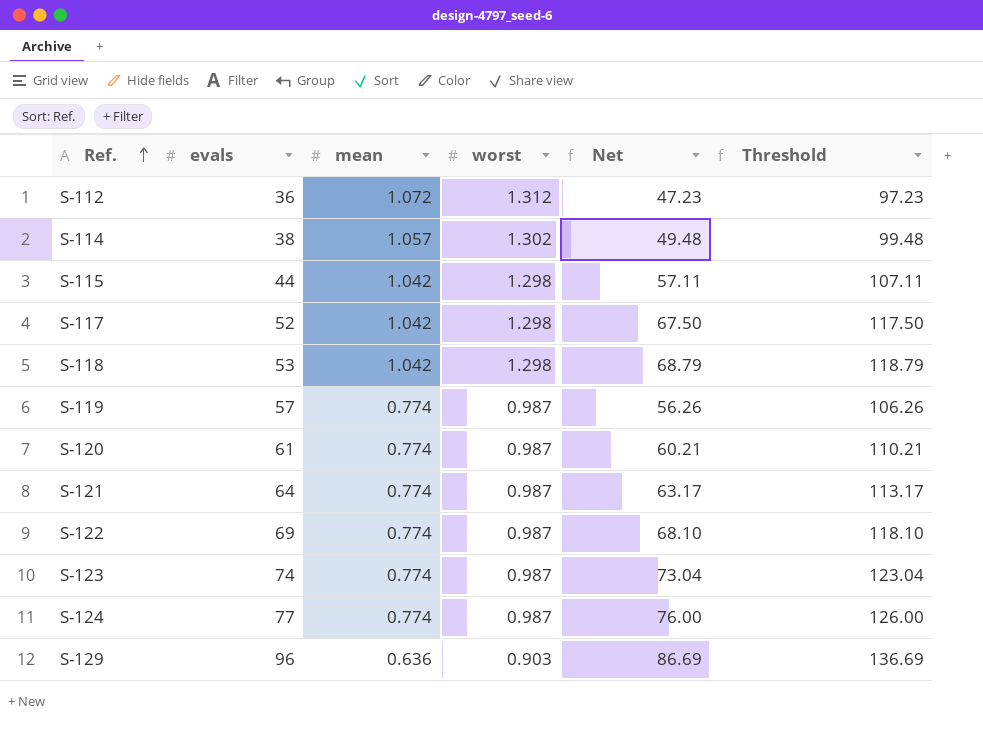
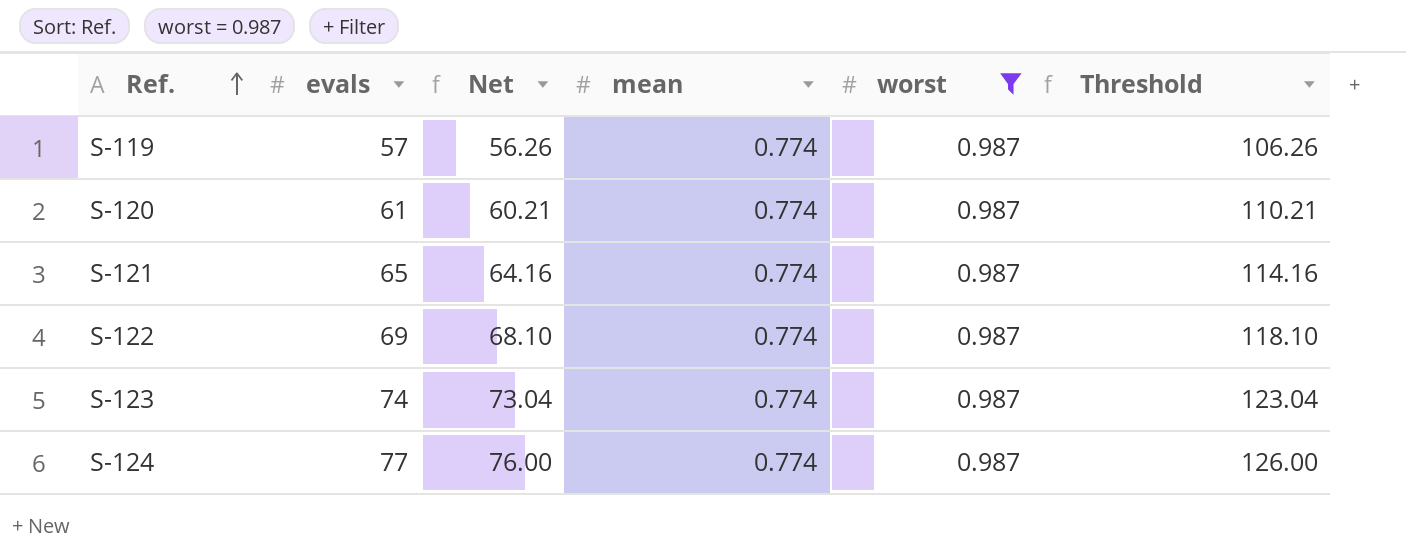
filter: none -> worst = 0.987
column Net | position: 5 -> 3
S-121 | evals: 64 -> 65
S-121 | Net: 63.17 -> 64.16
S-121 | Threshold: 113.17 -> 114.16

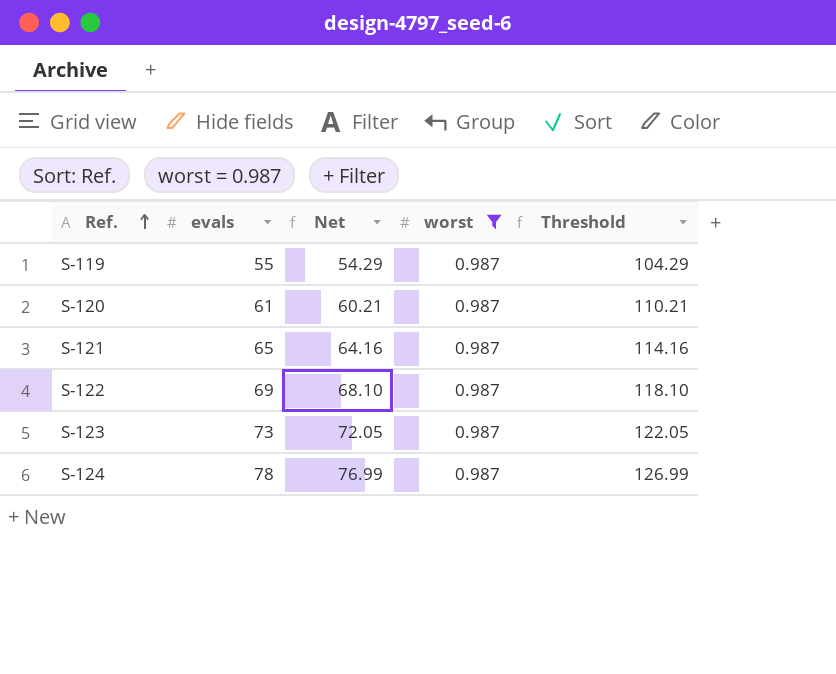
column mean | position: 4 -> none
S-119 | evals: 57 -> 55
S-119 | Net: 56.26 -> 54.29
S-119 | Threshold: 106.26 -> 104.29
S-123 | evals: 74 -> 73
S-123 | Net: 73.04 -> 72.05
S-123 | Threshold: 123.04 -> 122.05
S-124 | evals: 77 -> 78
S-124 | Net: 76.00 -> 76.99
S-124 | Threshold: 126.00 -> 126.99

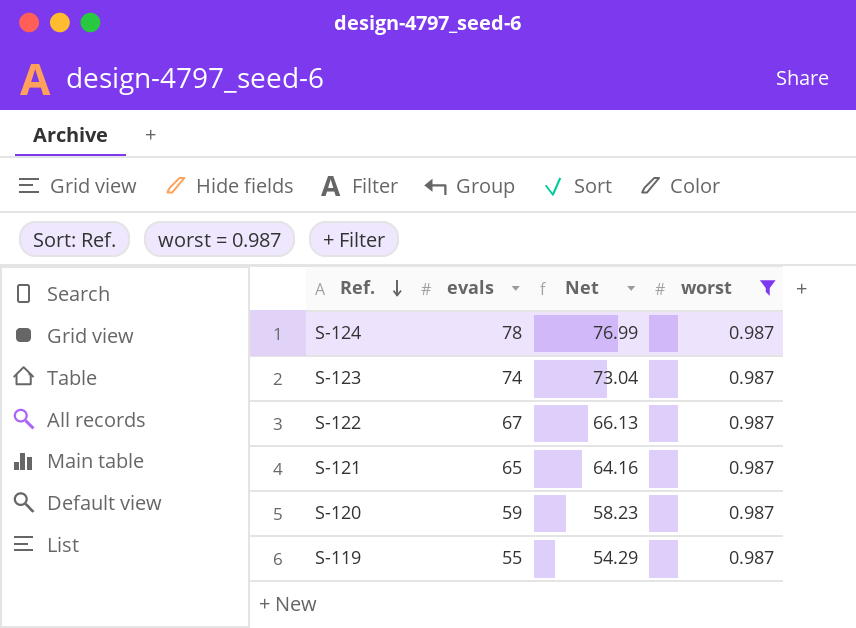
row order: Ref. ascending -> Ref. descending
column Threshold | formula: [Net] + 50 -> none
S-123 | evals: 73 -> 74
S-123 | Net: 72.05 -> 73.04
S-122 | evals: 69 -> 67
S-122 | Net: 68.10 -> 66.13
S-120 | evals: 61 -> 59
S-120 | Net: 60.21 -> 58.23

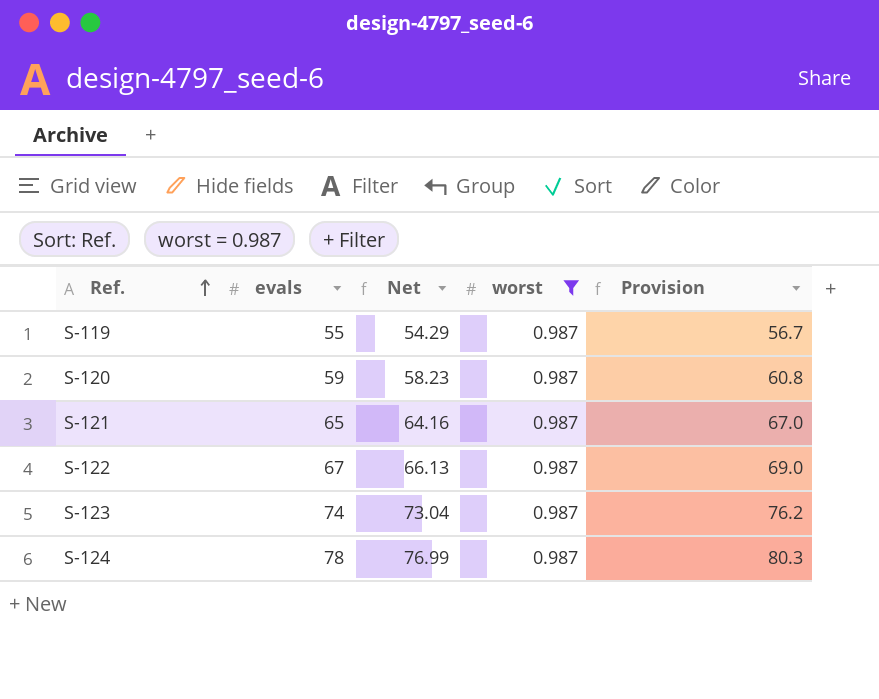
row order: Ref. descending -> Ref. ascending
column Provision | formula: none -> [evals] * 1.03

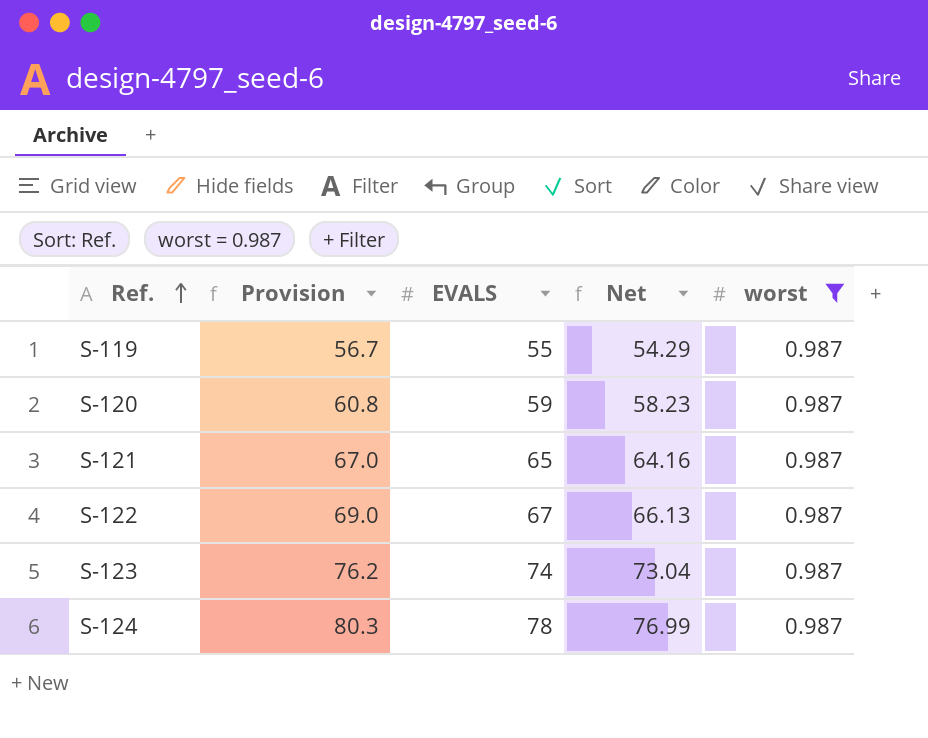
column Provision | position: 5 -> 2
column name: evals -> EVALS

